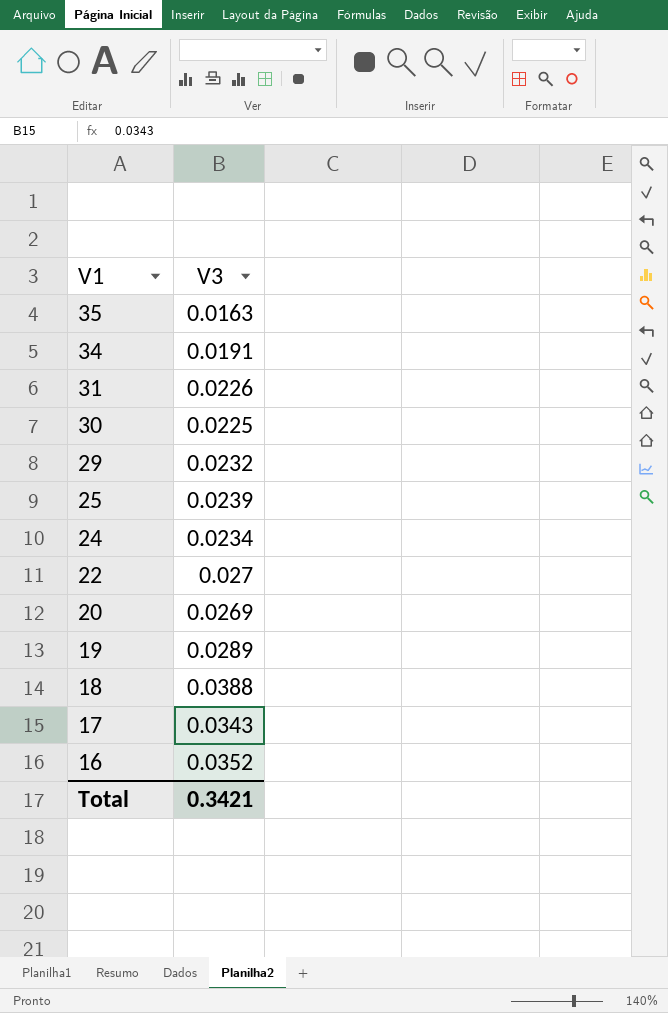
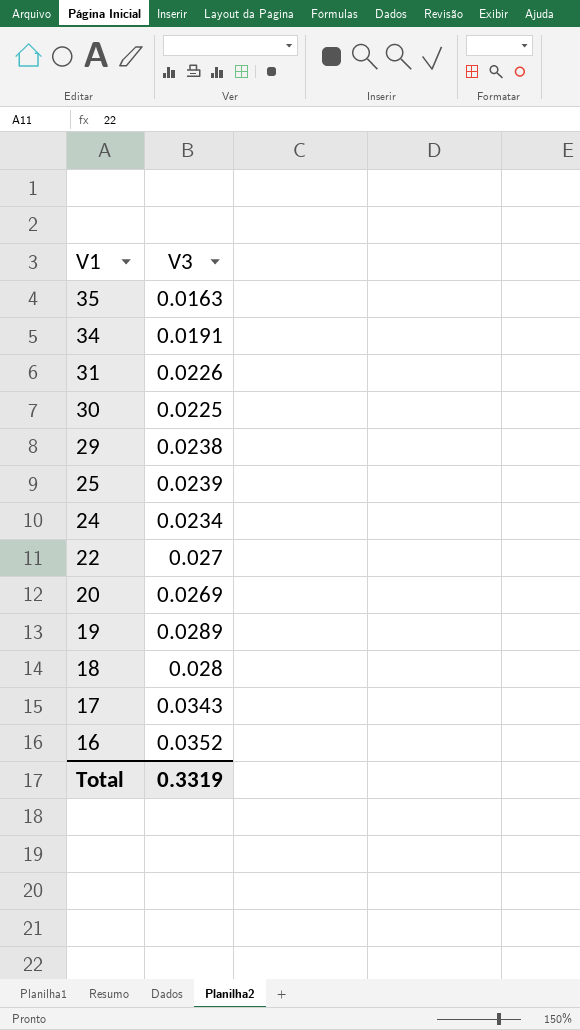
29 | V3: 0.0232 -> 0.0238
18 | V3: 0.0388 -> 0.028
Total | V3: 0.3421 -> 0.3319

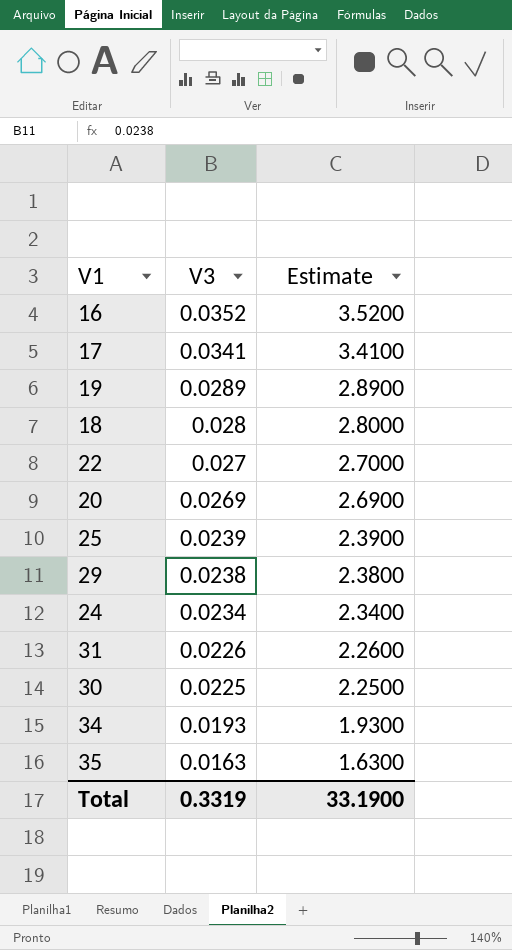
row order: V1 descending -> V3 descending
column Estimate | formula: none -> [V3] * 100
17 | V3: 0.0343 -> 0.0341
34 | V3: 0.0191 -> 0.0193

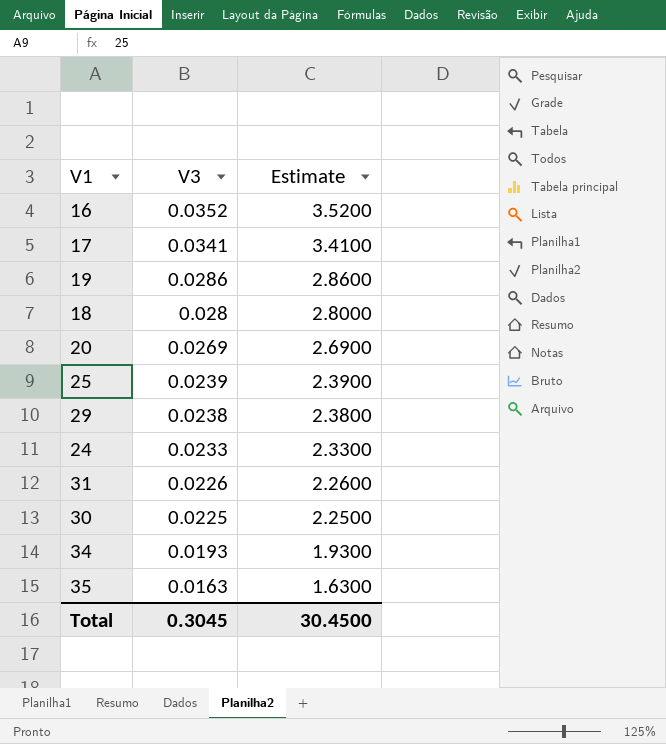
row 22: 0.027 | 2.7000 -> none
19 | V3: 0.0289 -> 0.0286
19 | Estimate: 2.8900 -> 2.8600
24 | V3: 0.0234 -> 0.0233
24 | Estimate: 2.3400 -> 2.3300
Total | V3: 0.3319 -> 0.3045
Total | Estimate: 33.1900 -> 30.4500

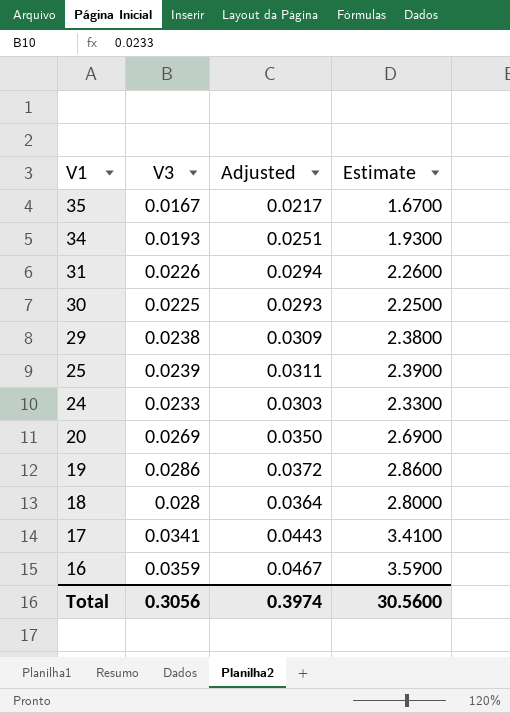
row order: V3 descending -> V1 descending
column Adjusted | formula: none -> [V3] * 1.3
35 | V3: 0.0163 -> 0.0167
35 | Estimate: 1.6300 -> 1.6700
16 | V3: 0.0352 -> 0.0359
16 | Estimate: 3.5200 -> 3.5900
Total | V3: 0.3045 -> 0.3056
Total | Estimate: 30.4500 -> 30.5600

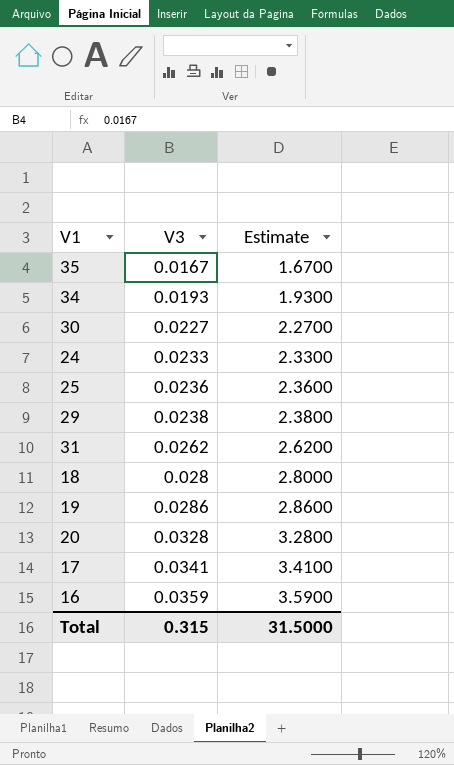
row order: V1 descending -> V3 ascending
column Adjusted | formula: [V3] * 1.3 -> none
30 | V3: 0.0225 -> 0.0227
30 | Estimate: 2.2500 -> 2.2700
25 | V3: 0.0239 -> 0.0236
25 | Estimate: 2.3900 -> 2.3600
31 | V3: 0.0226 -> 0.0262
31 | Estimate: 2.2600 -> 2.6200
20 | V3: 0.0269 -> 0.0328
20 | Estimate: 2.6900 -> 3.2800
Total | V3: 0.3056 -> 0.315
Total | Estimate: 30.5600 -> 31.5000

